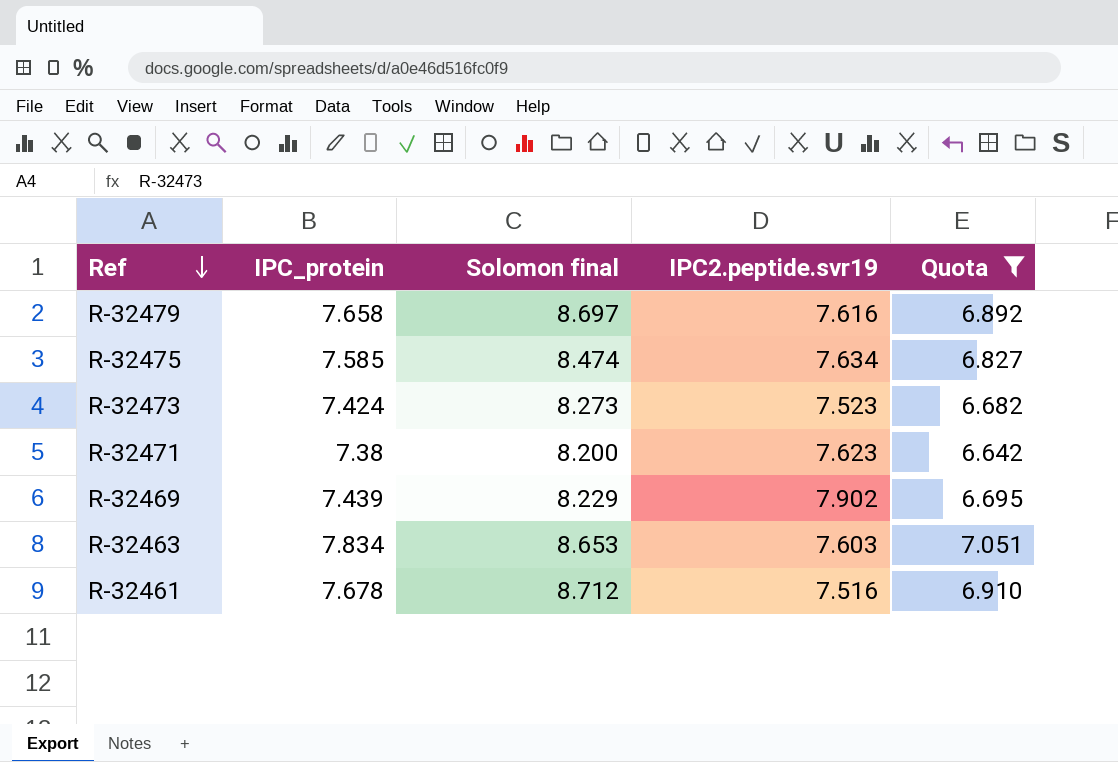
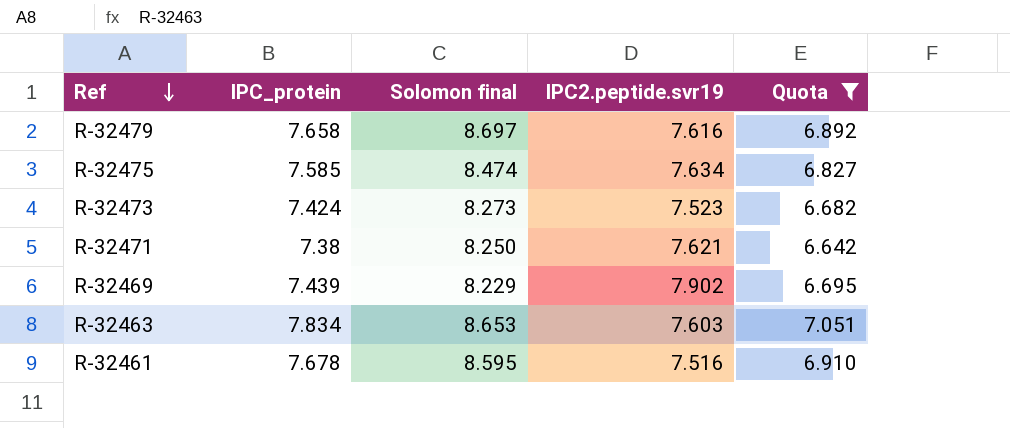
R-32471 | Solomon final: 8.200 -> 8.250
R-32471 | IPC2.peptide.svr19: 7.623 -> 7.621
R-32461 | Solomon final: 8.712 -> 8.595

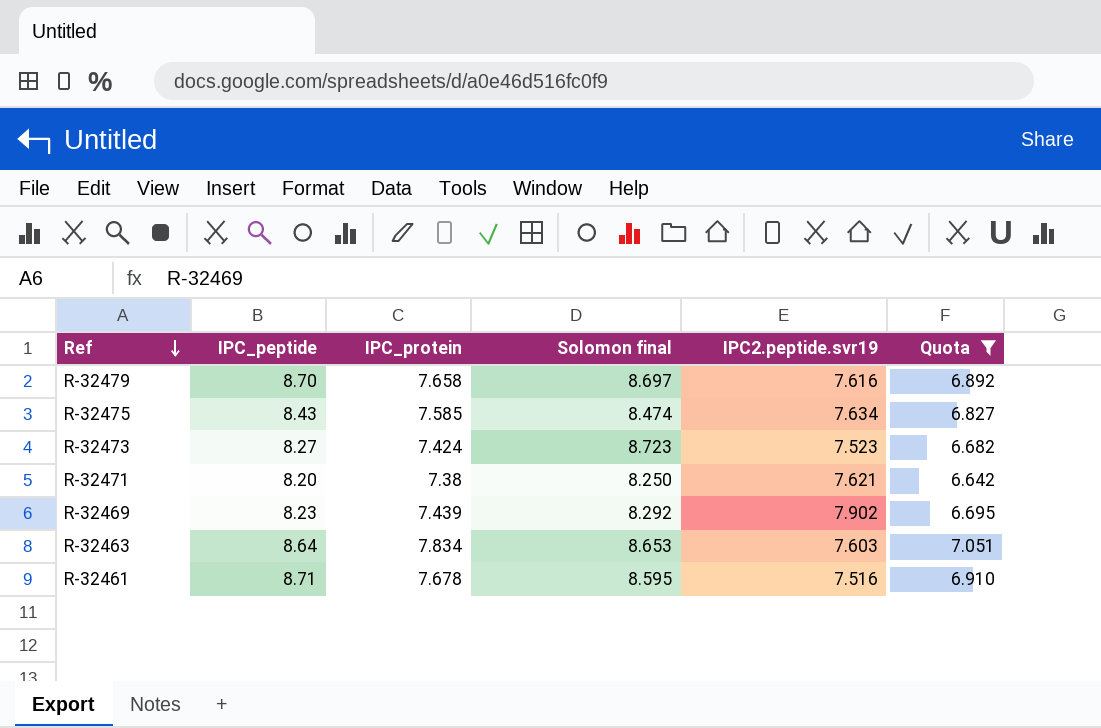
column IPC_peptide | position: none -> 2
R-32473 | Solomon final: 8.273 -> 8.723
R-32469 | Solomon final: 8.229 -> 8.292

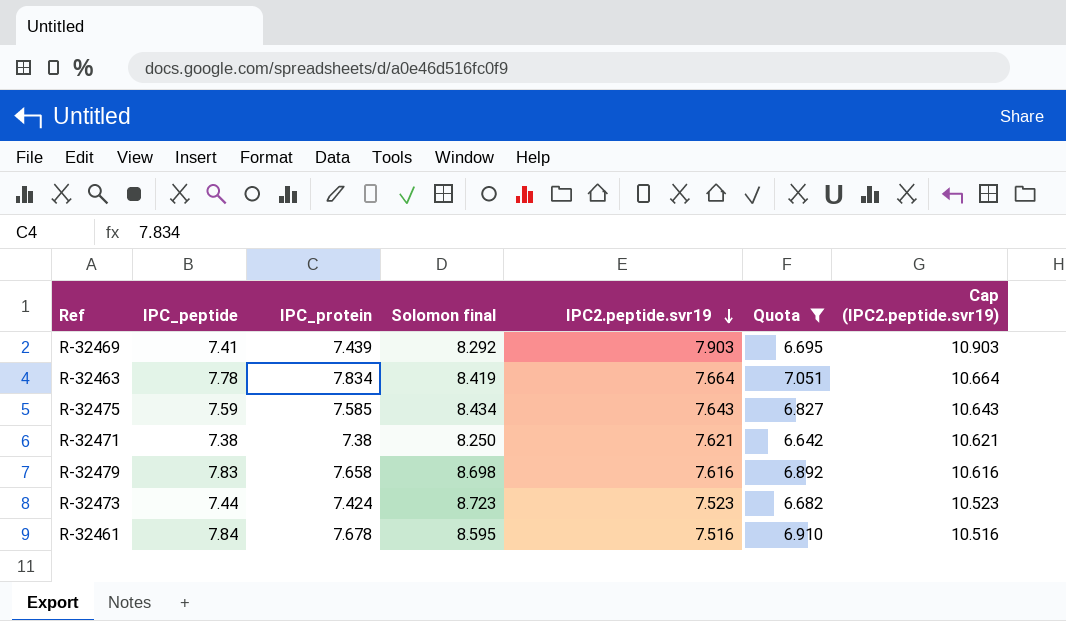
row order: Ref descending -> IPC2.peptide.svr19 descending
column Cap (IPC2.peptide.svr19) | formula: none -> [IPC2.peptide.svr19] + 3
R-32469 | IPC_peptide: 8.23 -> 7.41
R-32469 | IPC2.peptide.svr19: 7.902 -> 7.903
R-32463 | IPC_peptide: 8.64 -> 7.78
R-32463 | Solomon final: 8.653 -> 8.419
R-32463 | IPC2.peptide.svr19: 7.603 -> 7.664
R-32475 | IPC_peptide: 8.43 -> 7.59
R-32475 | Solomon final: 8.474 -> 8.434
R-32475 | IPC2.peptide.svr19: 7.634 -> 7.643
R-32471 | IPC_peptide: 8.20 -> 7.38
R-32479 | IPC_peptide: 8.70 -> 7.83
R-32479 | Solomon final: 8.697 -> 8.698
R-32473 | IPC_peptide: 8.27 -> 7.44
R-32461 | IPC_peptide: 8.71 -> 7.84

